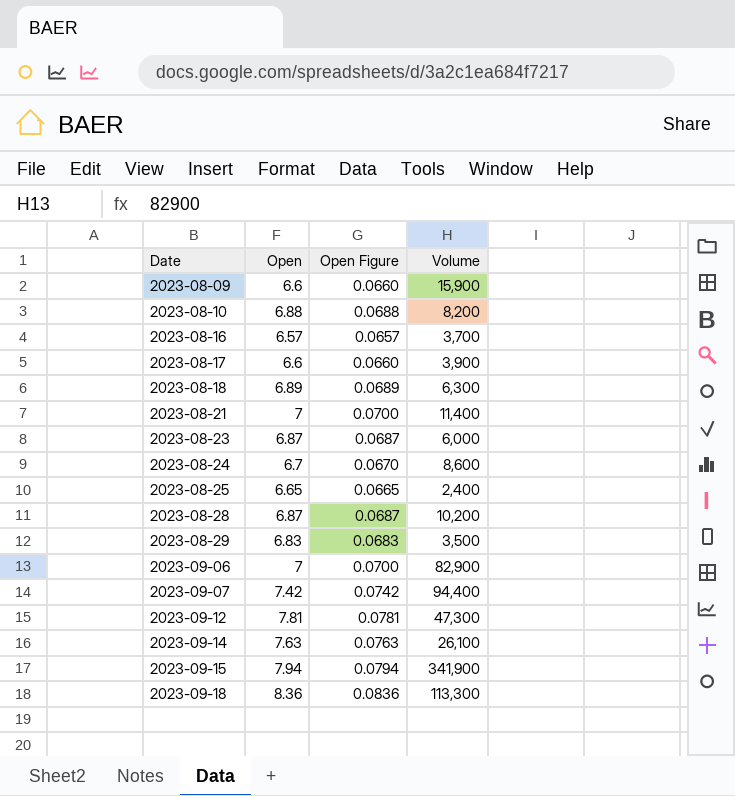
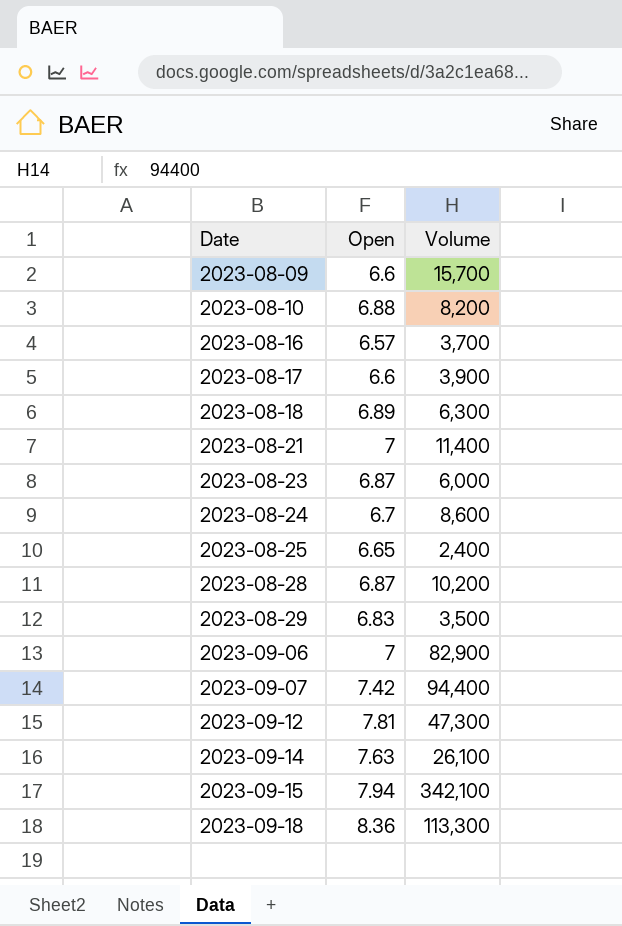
column Open Figure | formula: [Open] * 0.01 -> none
2023-08-09 | Volume: 15,900 -> 15,700
2023-09-15 | Volume: 341,900 -> 342,100

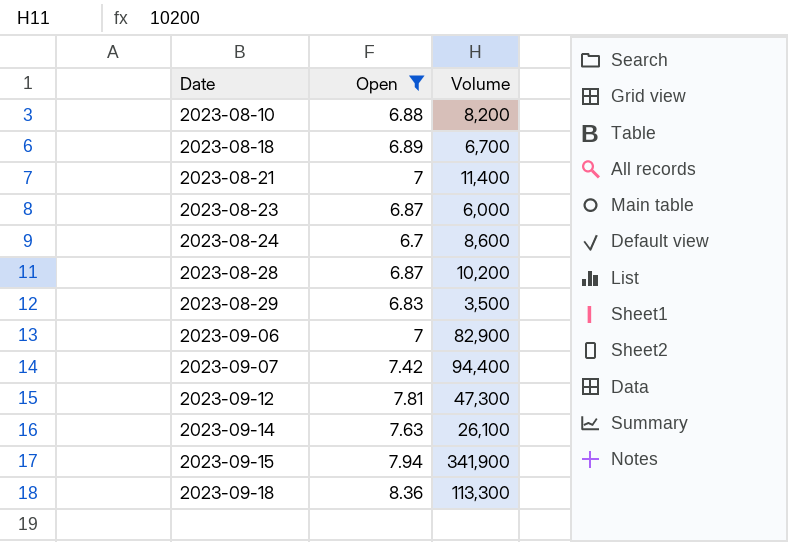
filter: none -> Open >= 6.7
2023-08-18 | Volume: 6,300 -> 6,700
2023-09-15 | Volume: 342,100 -> 341,900

